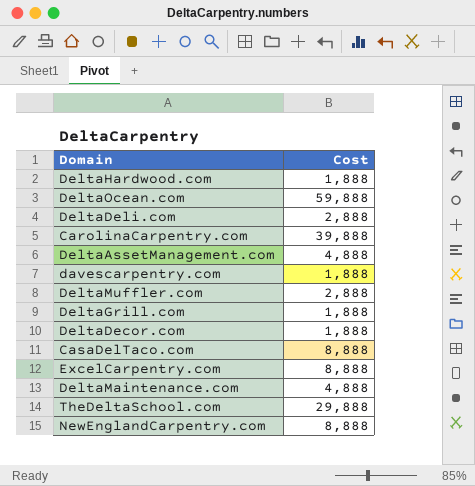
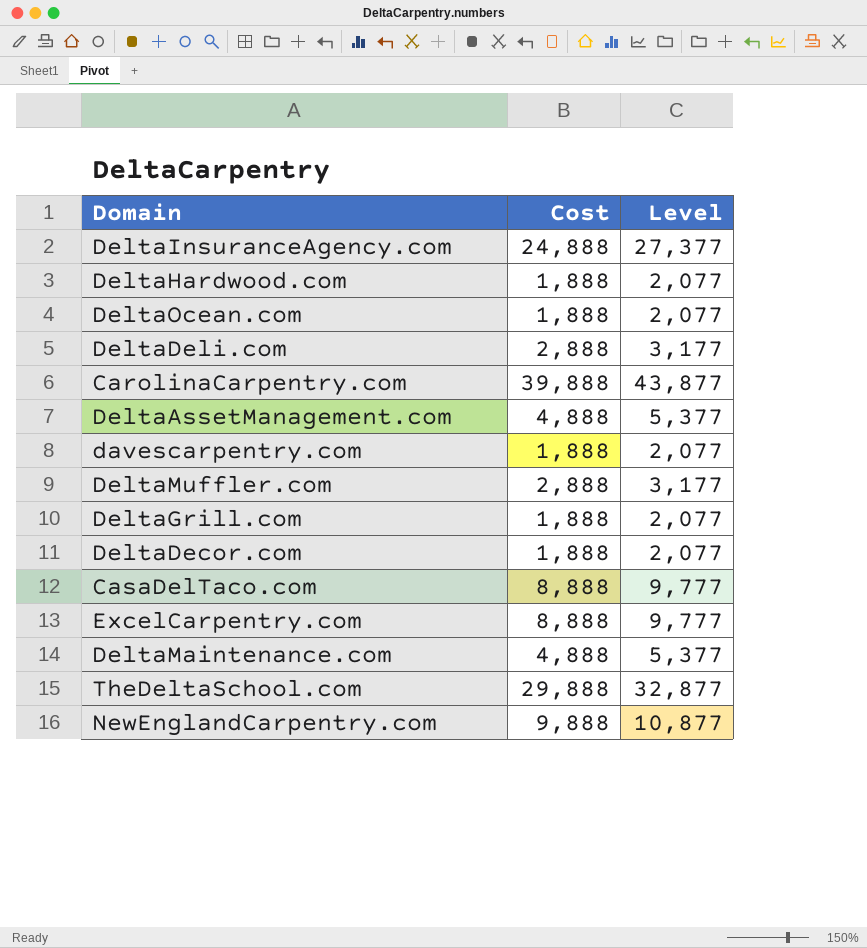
column Level | formula: none -> [Cost] * 1.1
row DeltaInsuranceAgency.com: none -> 24,888 | 27,377
DeltaOcean.com | Cost: 59,888 -> 1,888
NewEnglandCarpentry.com | Cost: 8,888 -> 9,888

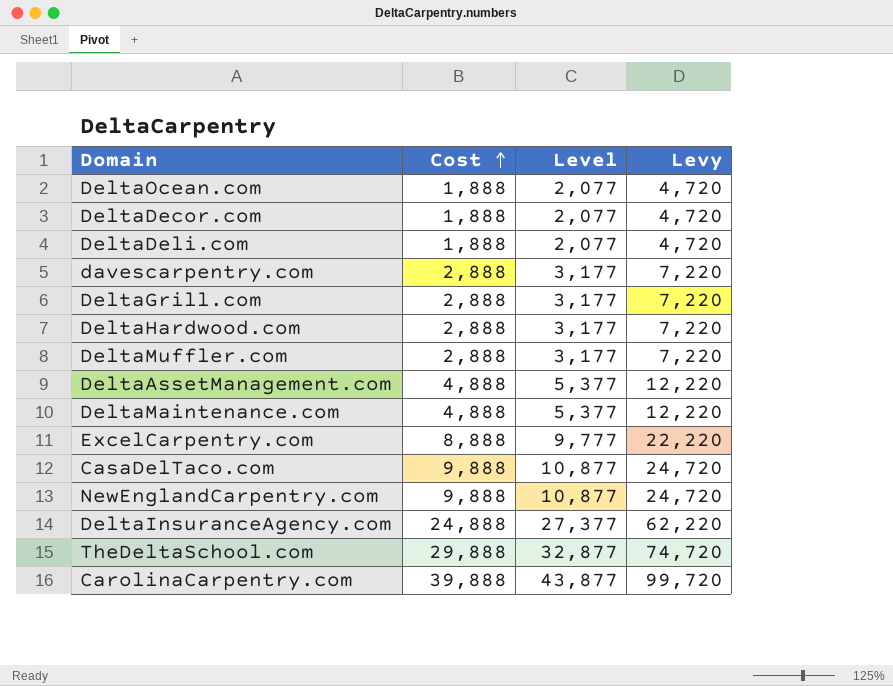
row order: none -> Cost ascending
column Levy | formula: none -> [Cost] * 2.5
DeltaDeli.com | Cost: 2,888 -> 1,888
DeltaDeli.com | Level: 3,177 -> 2,077
davescarpentry.com | Cost: 1,888 -> 2,888
davescarpentry.com | Level: 2,077 -> 3,177
DeltaGrill.com | Cost: 1,888 -> 2,888
DeltaGrill.com | Level: 2,077 -> 3,177
DeltaHardwood.com | Cost: 1,888 -> 2,888
DeltaHardwood.com | Level: 2,077 -> 3,177
CasaDelTaco.com | Cost: 8,888 -> 9,888
CasaDelTaco.com | Level: 9,777 -> 10,877

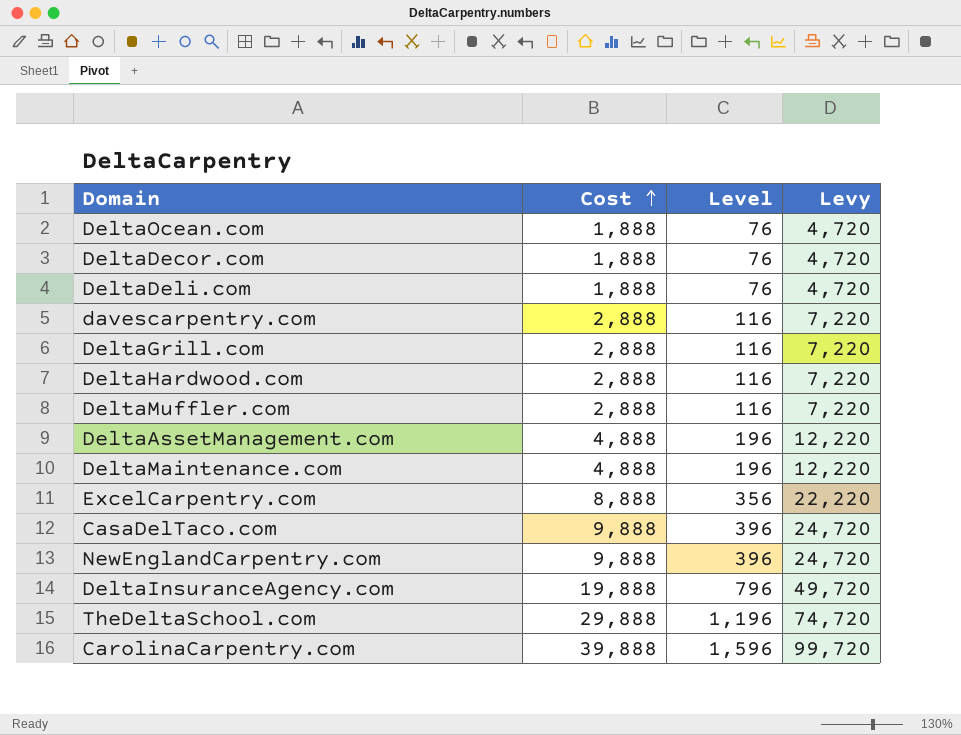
column Level | formula: [Cost] * 1.1 -> [Cost] * 0.04
DeltaInsuranceAgency.com | Cost: 24,888 -> 19,888
DeltaInsuranceAgency.com | Levy: 62,220 -> 49,720

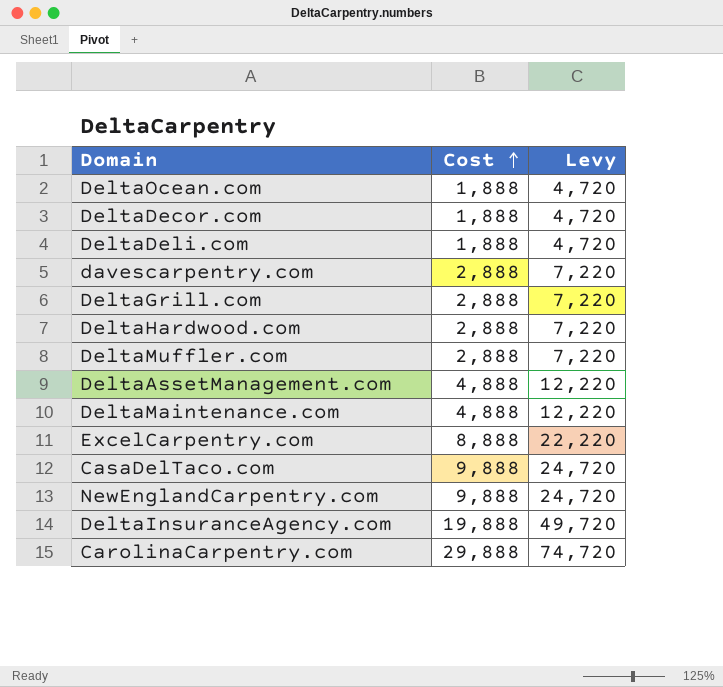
column Level | formula: [Cost] * 0.04 -> none
row TheDeltaSchool.com: 29,888 | 1,196 | 74,720 -> none
CarolinaCarpentry.com | Cost: 39,888 -> 29,888
CarolinaCarpentry.com | Levy: 99,720 -> 74,720

